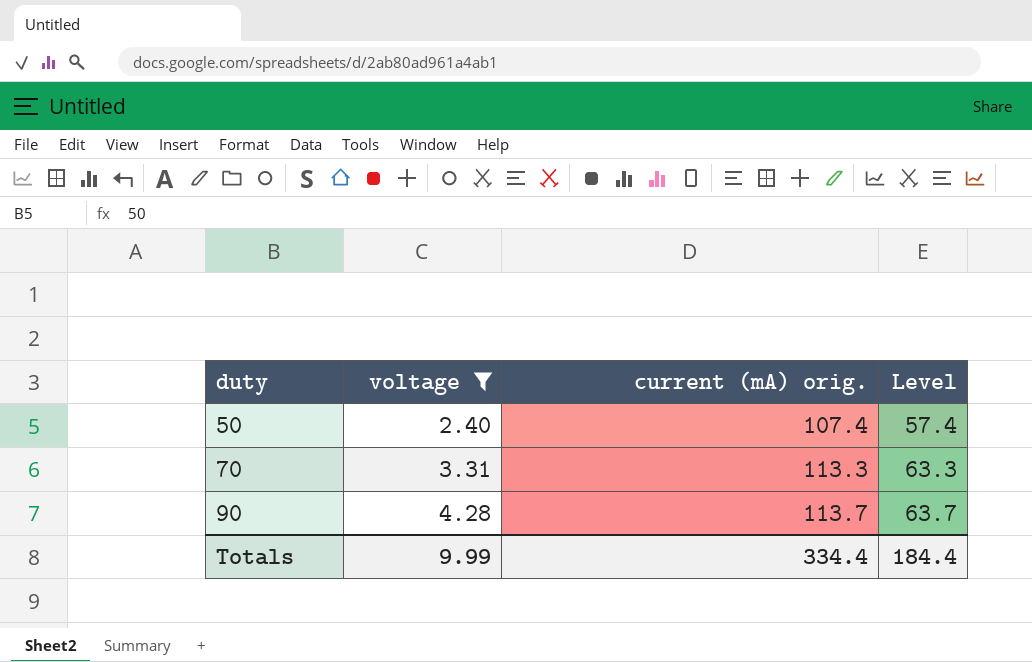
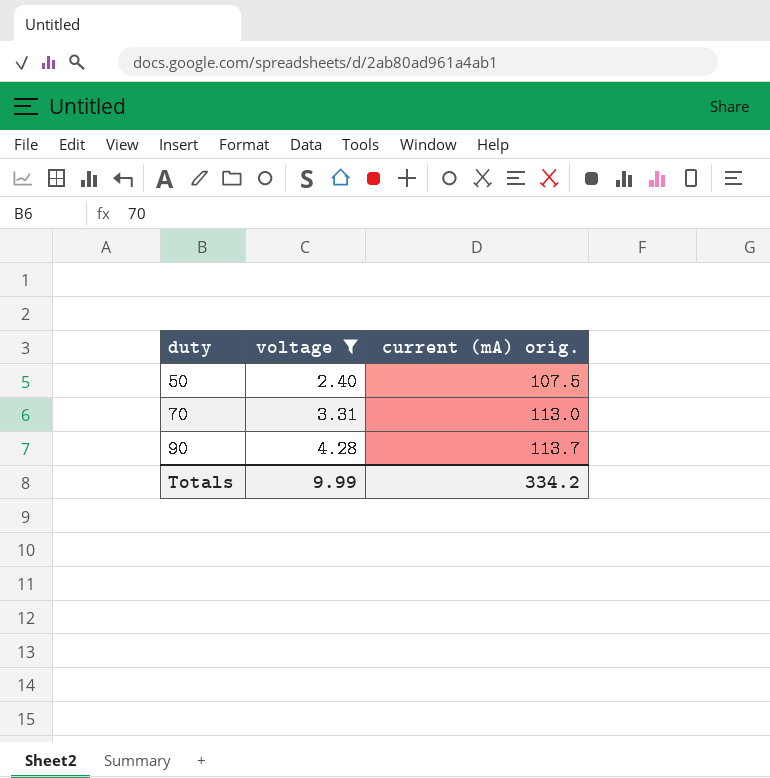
column Level | formula: [current (mA) orig.] - 50 -> none
50 | current (mA) orig.: 107.4 -> 107.5
70 | current (mA) orig.: 113.3 -> 113.0
Totals | current (mA) orig.: 334.4 -> 334.2

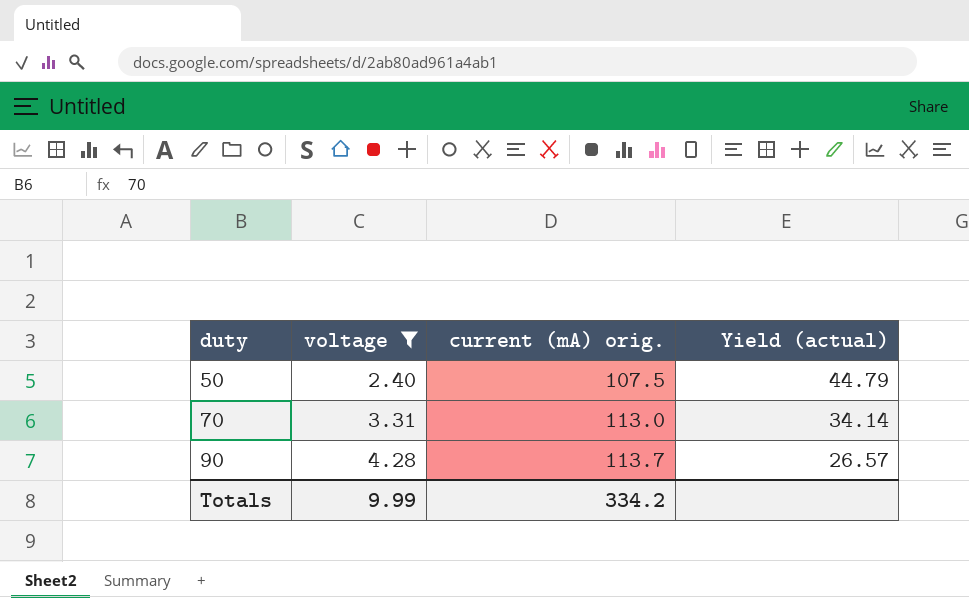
column Yield (actual) | formula: none -> [current (mA) orig.] / [voltage]

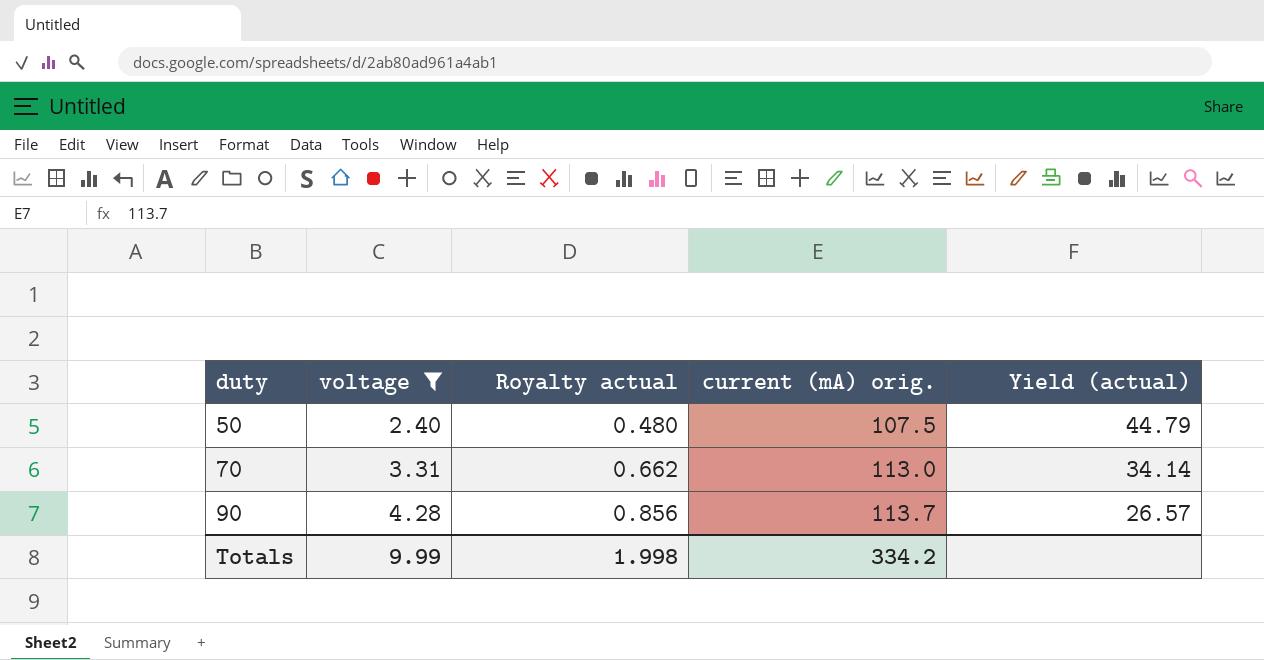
column Royalty actual | formula: none -> [voltage] * 0.2

